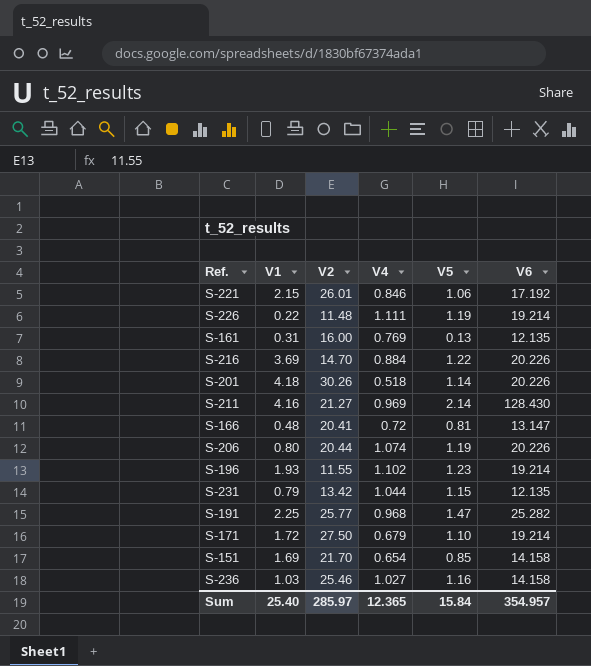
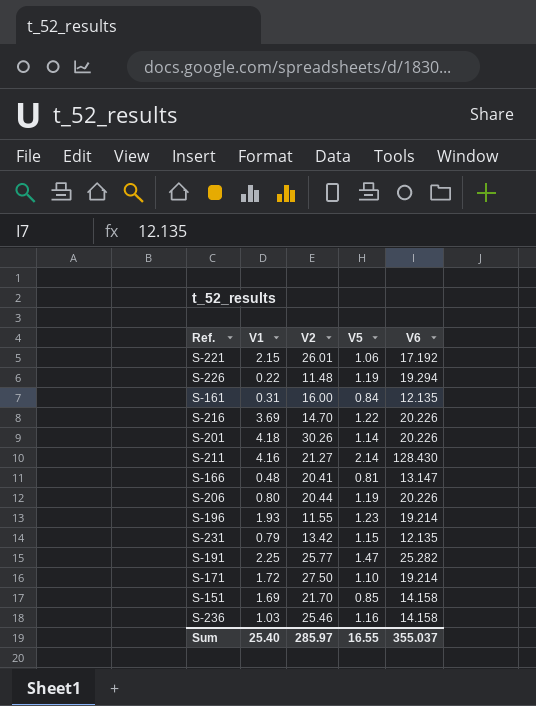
column V4 | position: 4 -> none
S-226 | V6: 19.214 -> 19.294
S-161 | V5: 0.13 -> 0.84
Sum | V5: 15.84 -> 16.55
Sum | V6: 354.957 -> 355.037

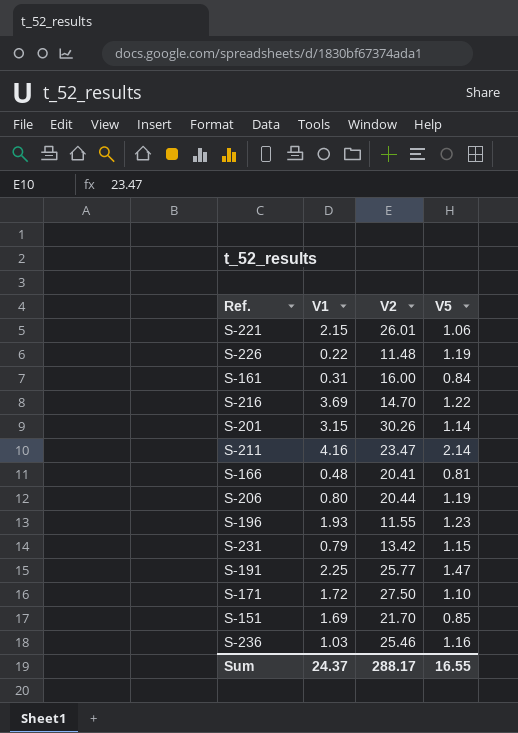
column V6 | position: 5 -> none
S-201 | V1: 4.18 -> 3.15
S-211 | V2: 21.27 -> 23.47
Sum | V1: 25.40 -> 24.37
Sum | V2: 285.97 -> 288.17

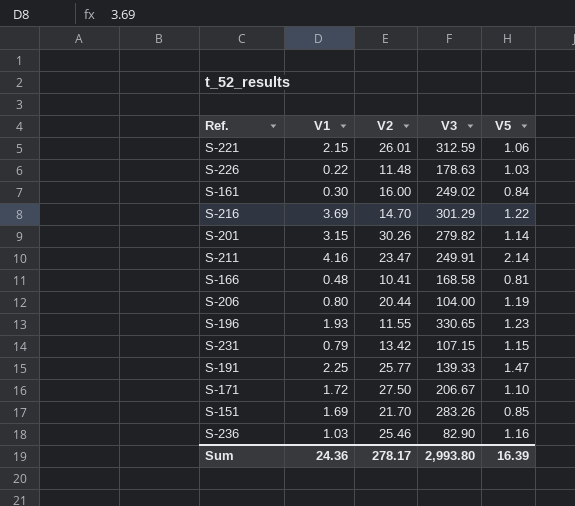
column V3 | position: none -> 4
S-226 | V5: 1.19 -> 1.03
S-161 | V1: 0.31 -> 0.30
S-166 | V2: 20.41 -> 10.41
Sum | V1: 24.37 -> 24.36
Sum | V2: 288.17 -> 278.17
Sum | V5: 16.55 -> 16.39

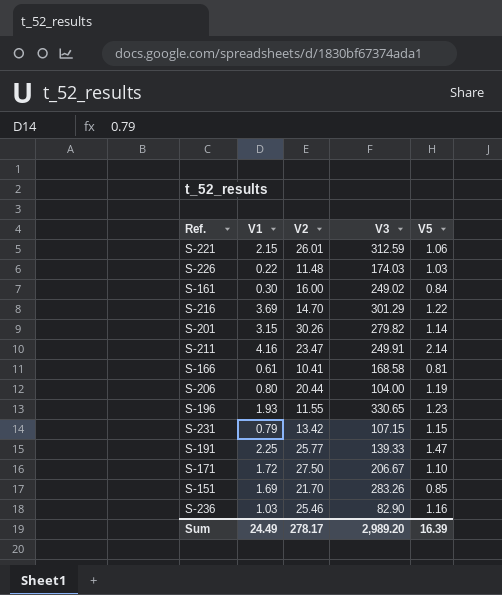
S-226 | V3: 178.63 -> 174.03
S-166 | V1: 0.48 -> 0.61
Sum | V1: 24.36 -> 24.49
Sum | V3: 2,993.80 -> 2,989.20

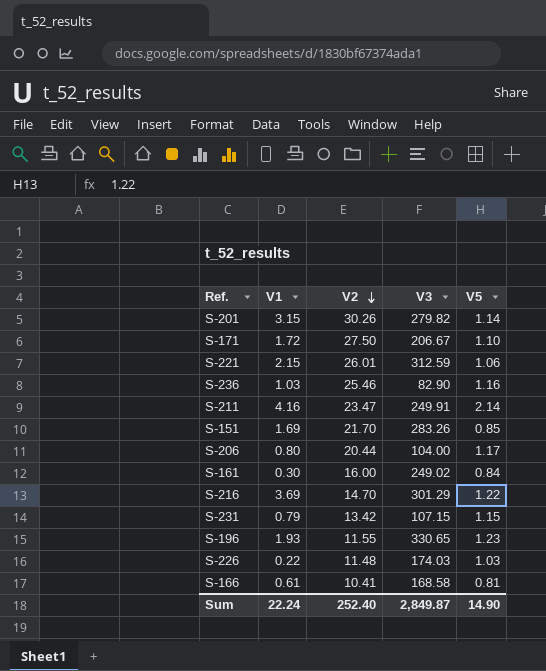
row order: none -> V2 descending
row S-191: 2.25 | 25.77 | 139.33 | 1.47 -> none
S-206 | V5: 1.19 -> 1.17
Sum | V1: 24.49 -> 22.24
Sum | V2: 278.17 -> 252.40
Sum | V3: 2,989.20 -> 2,849.87
Sum | V5: 16.39 -> 14.90

